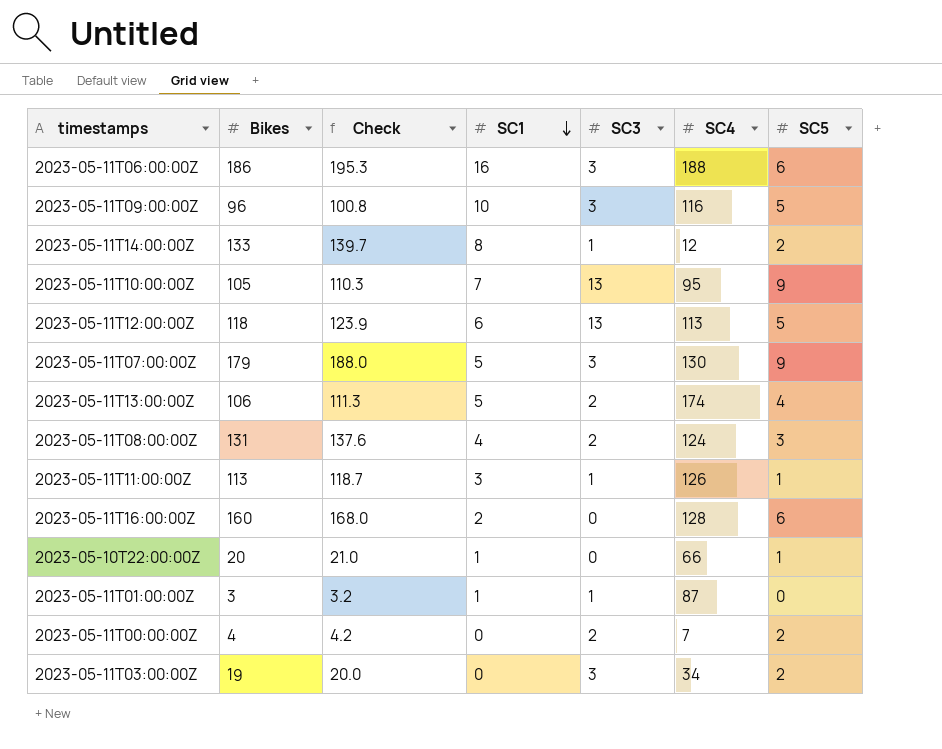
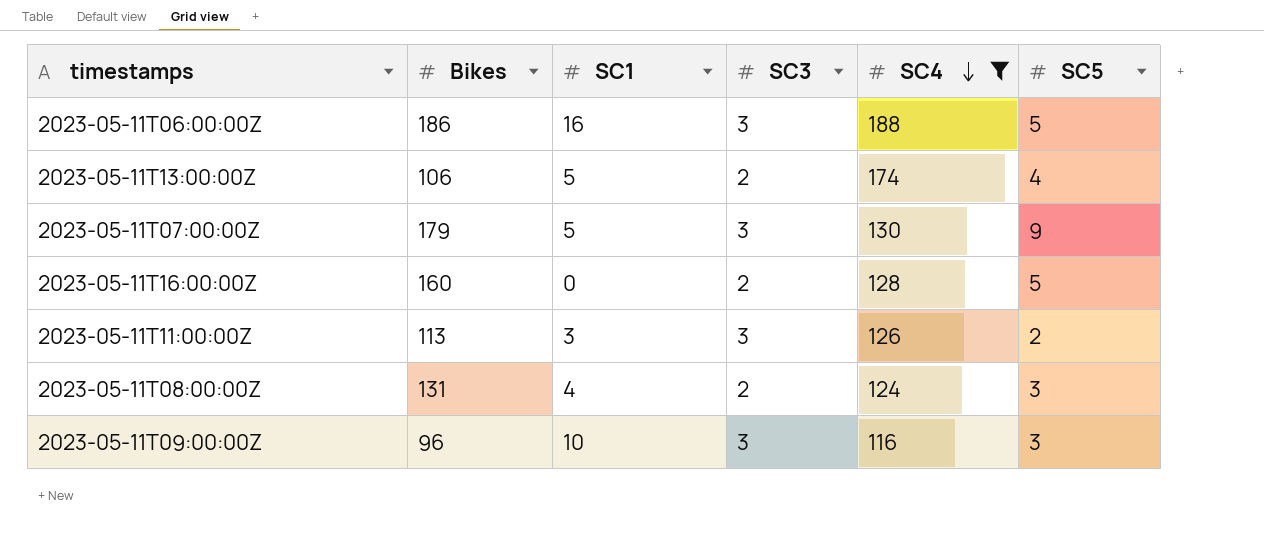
filter: none -> SC4 >= 116
row order: SC1 descending -> SC4 descending
column Check | formula: [Bikes] * 1.05 -> none
2023-05-11T06:00:00Z | SC5: 6 -> 5
2023-05-11T16:00:00Z | SC1: 2 -> 0
2023-05-11T16:00:00Z | SC3: 0 -> 2
2023-05-11T16:00:00Z | SC5: 6 -> 5
2023-05-11T11:00:00Z | SC3: 1 -> 3
2023-05-11T11:00:00Z | SC5: 1 -> 2
2023-05-11T09:00:00Z | SC5: 5 -> 3

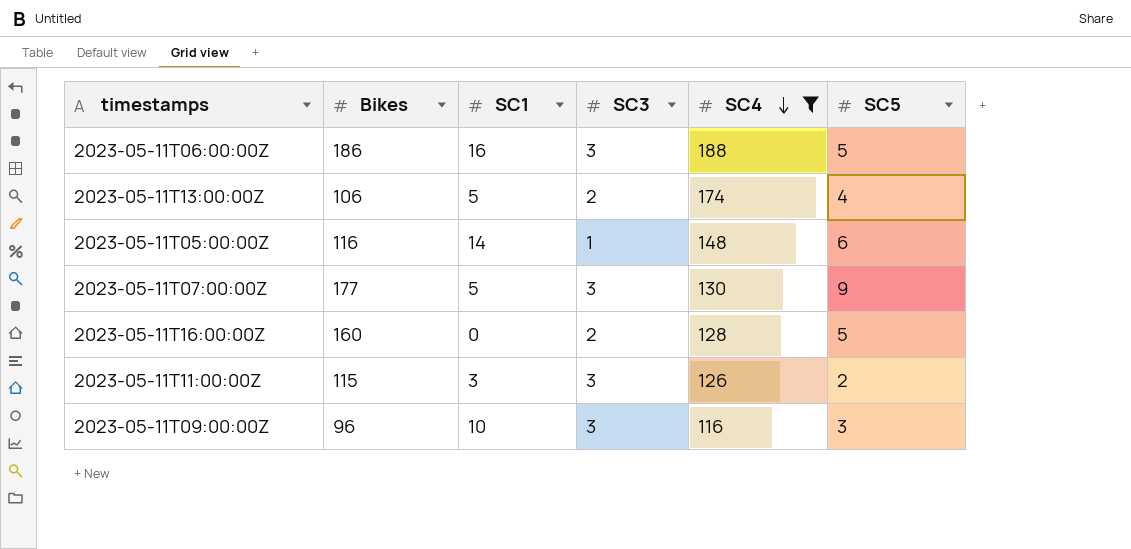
row 2023-05-11T08:00:00Z: 131 | 4 | 2 | 124 | 3 -> none
row 2023-05-11T05:00:00Z: none -> 116 | 14 | 1 | 148 | 6
2023-05-11T07:00:00Z | Bikes: 179 -> 177
2023-05-11T11:00:00Z | Bikes: 113 -> 115

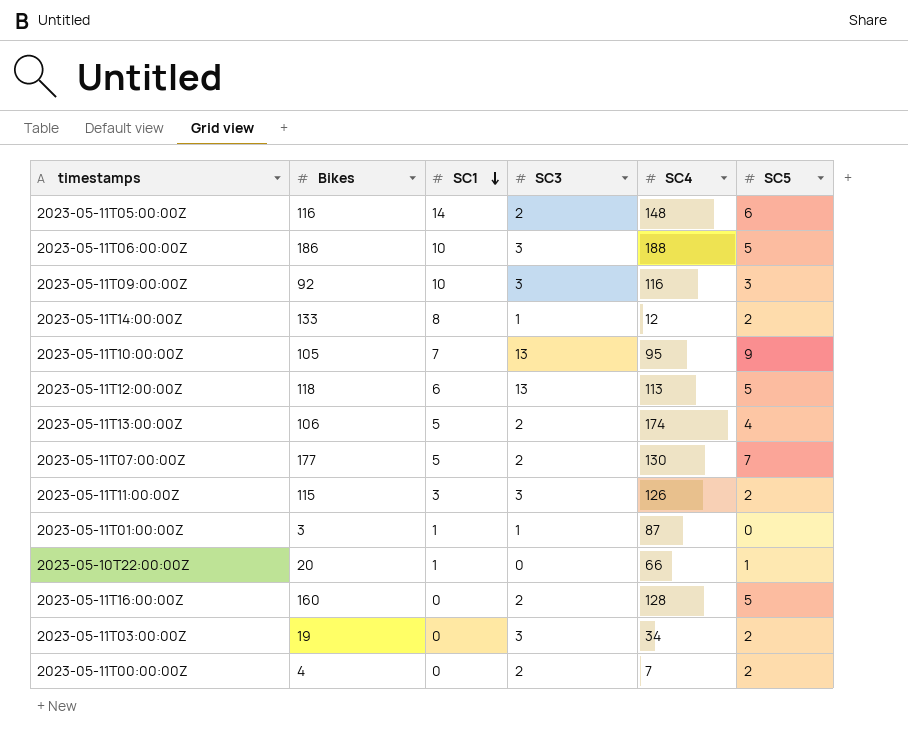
filter: SC4 >= 116 -> none
row order: SC4 descending -> SC1 descending
2023-05-11T05:00:00Z | SC3: 1 -> 2
2023-05-11T06:00:00Z | SC1: 16 -> 10
2023-05-11T09:00:00Z | Bikes: 96 -> 92
2023-05-11T07:00:00Z | SC3: 3 -> 2
2023-05-11T07:00:00Z | SC5: 9 -> 7

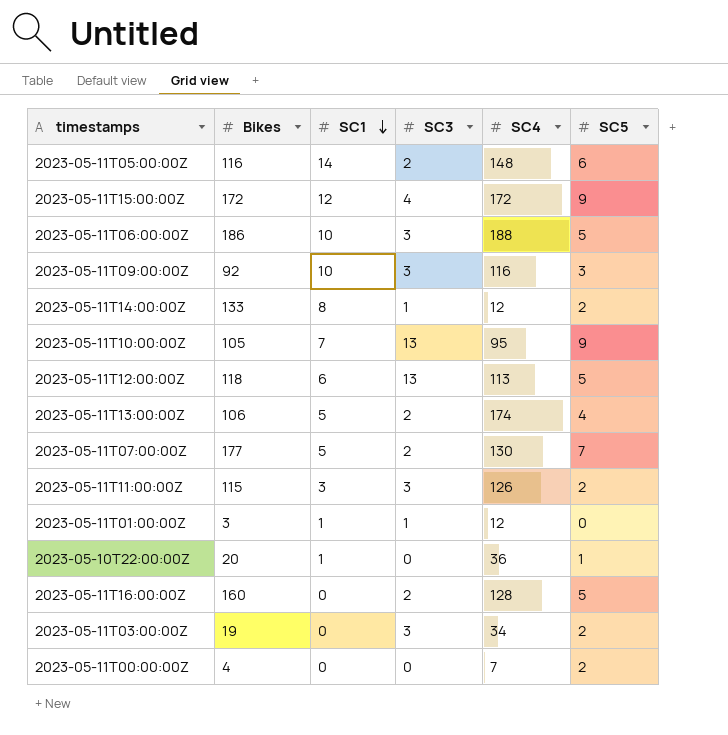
row 2023-05-11T15:00:00Z: none -> 172 | 12 | 4 | 172 | 9
2023-05-11T01:00:00Z | SC4: 87 -> 12
2023-05-10T22:00:00Z | SC4: 66 -> 36
2023-05-11T00:00:00Z | SC3: 2 -> 0

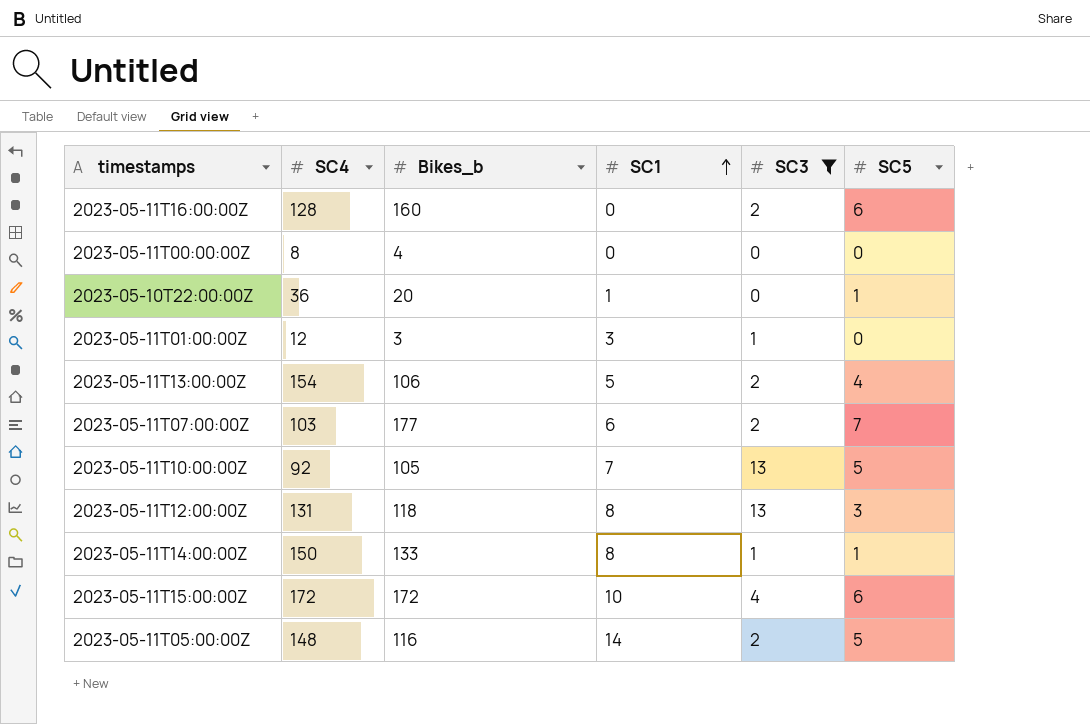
filter: none -> SC3 != 3
row order: SC1 descending -> SC1 ascending
column SC4 | position: 5 -> 2
column name: Bikes -> Bikes_b
2023-05-11T16:00:00Z | SC5: 5 -> 6
2023-05-11T00:00:00Z | SC4: 7 -> 8
2023-05-11T00:00:00Z | SC5: 2 -> 0
2023-05-11T01:00:00Z | SC1: 1 -> 3
2023-05-11T13:00:00Z | SC4: 174 -> 154
2023-05-11T07:00:00Z | SC4: 130 -> 103
2023-05-11T07:00:00Z | SC1: 5 -> 6
2023-05-11T10:00:00Z | SC4: 95 -> 92
2023-05-11T10:00:00Z | SC5: 9 -> 5
2023-05-11T12:00:00Z | SC4: 113 -> 131
2023-05-11T12:00:00Z | SC1: 6 -> 8
2023-05-11T12:00:00Z | SC5: 5 -> 3
2023-05-11T14:00:00Z | SC4: 12 -> 150
2023-05-11T14:00:00Z | SC5: 2 -> 1
2023-05-11T15:00:00Z | SC1: 12 -> 10
2023-05-11T15:00:00Z | SC5: 9 -> 6
2023-05-11T05:00:00Z | SC5: 6 -> 5

